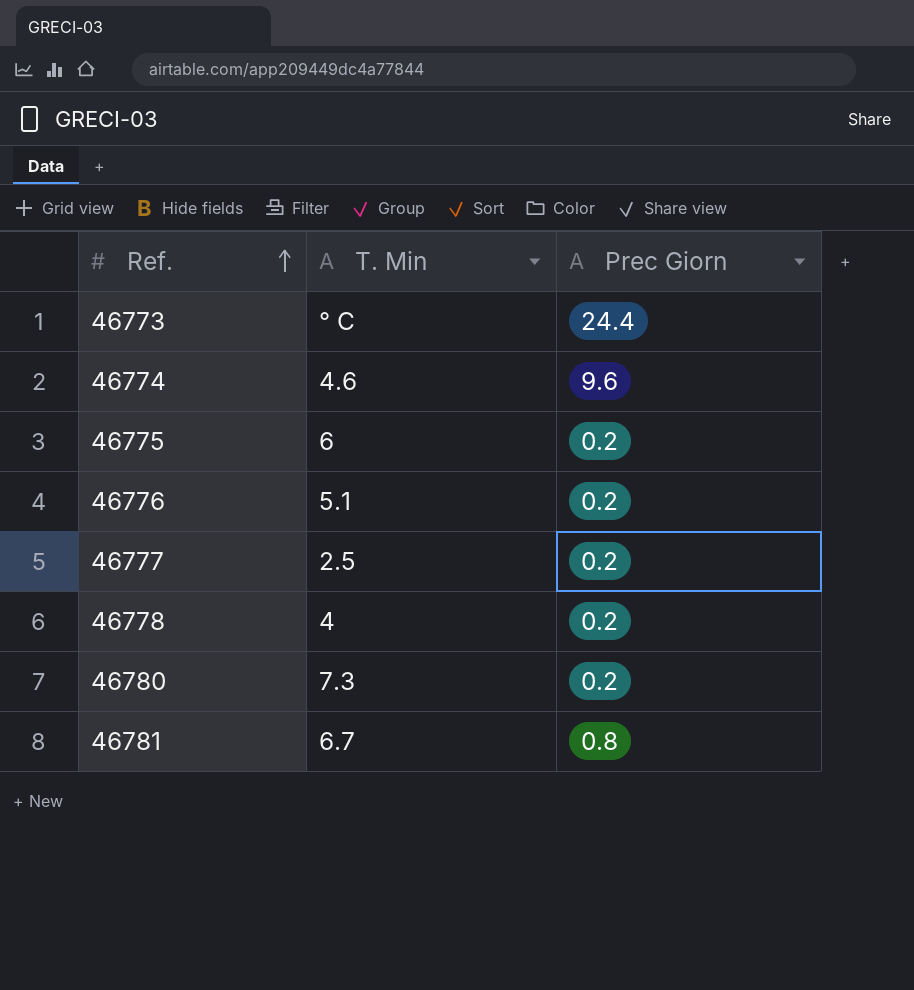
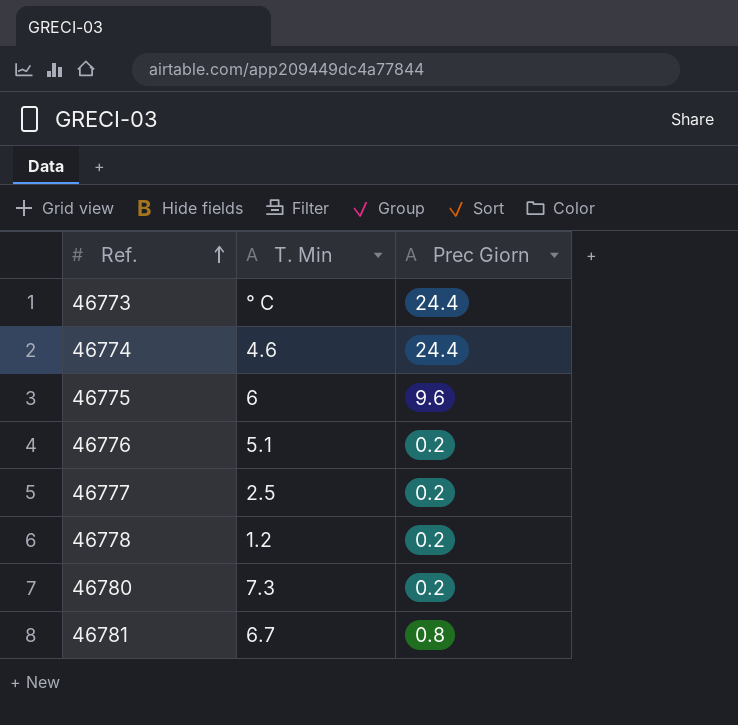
46774 | Prec Giorn: 9.6 -> 24.4
46775 | Prec Giorn: 0.2 -> 9.6
46778 | T. Min: 4 -> 1.2

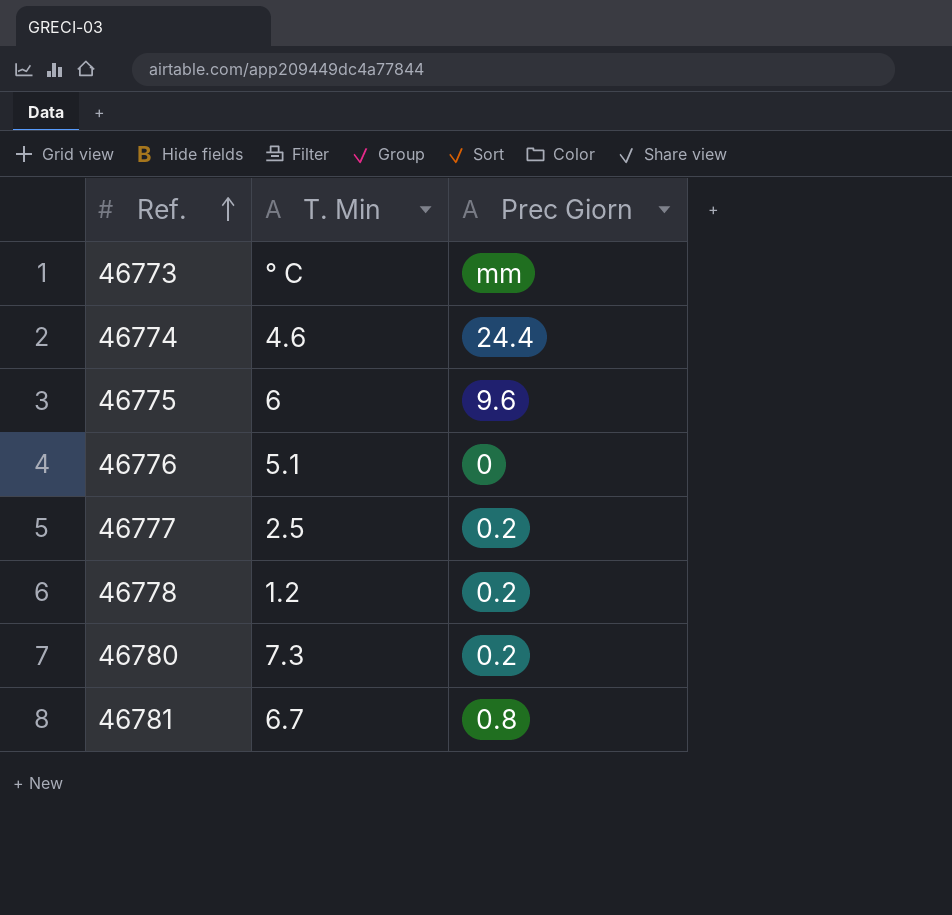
46773 | Prec Giorn: 24.4 -> mm
46776 | Prec Giorn: 0.2 -> 0

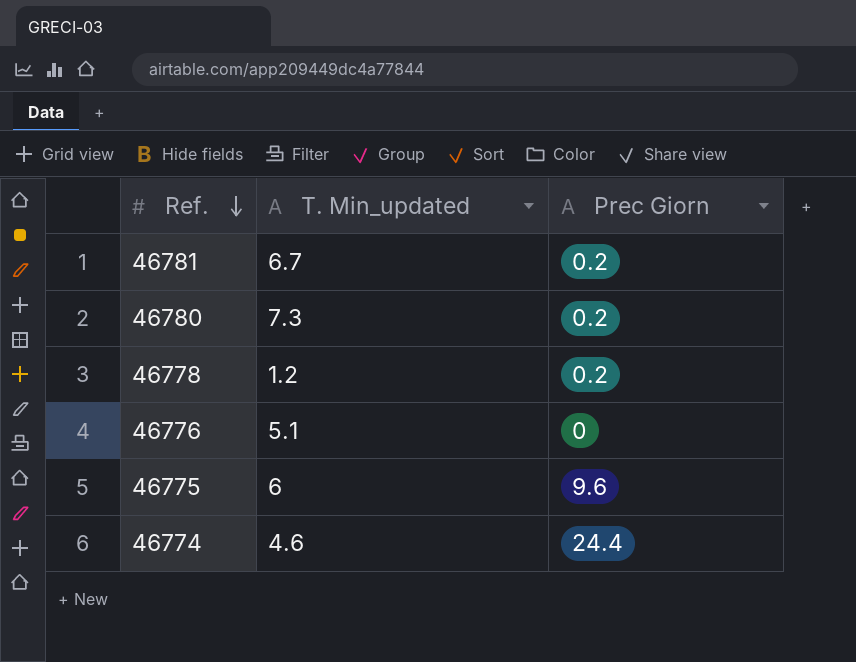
row order: Ref. ascending -> Ref. descending
column name: T. Min -> T. Min_updated
row 46773: ° C | mm -> none
row 46777: 2.5 | 0.2 -> none
46781 | Prec Giorn: 0.8 -> 0.2

